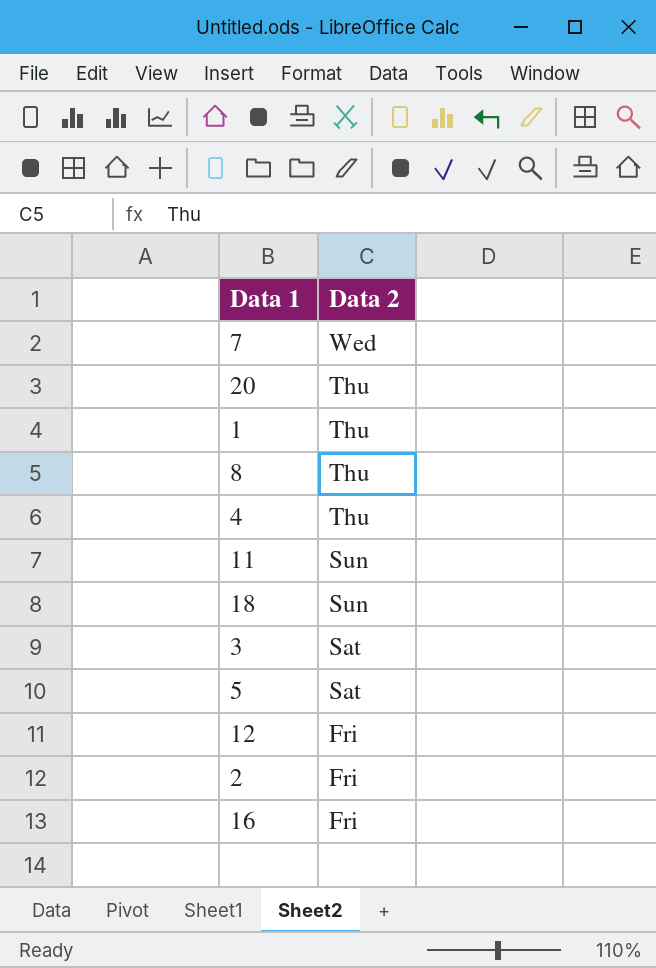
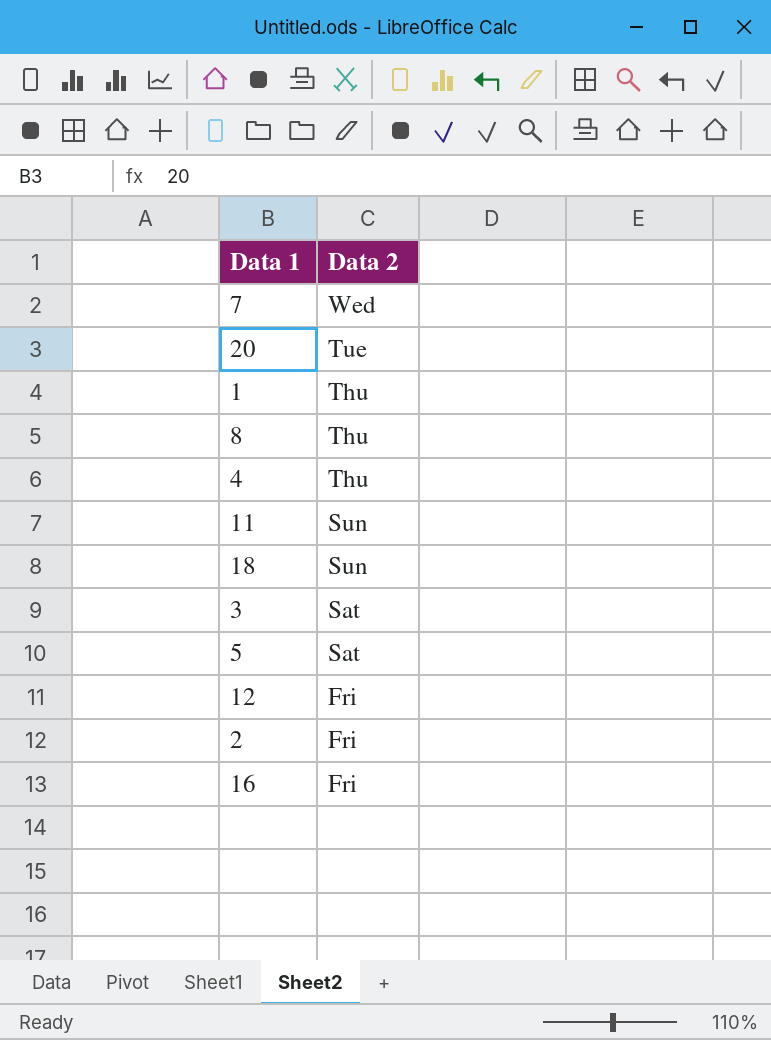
20 | Data 2: Thu -> Tue

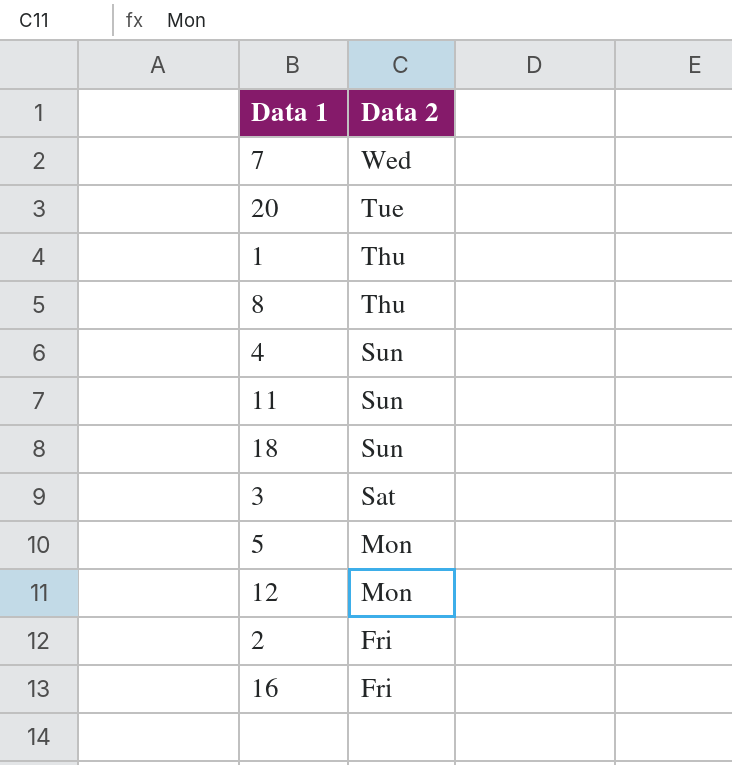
4 | Data 2: Thu -> Sun
5 | Data 2: Sat -> Mon
12 | Data 2: Fri -> Mon

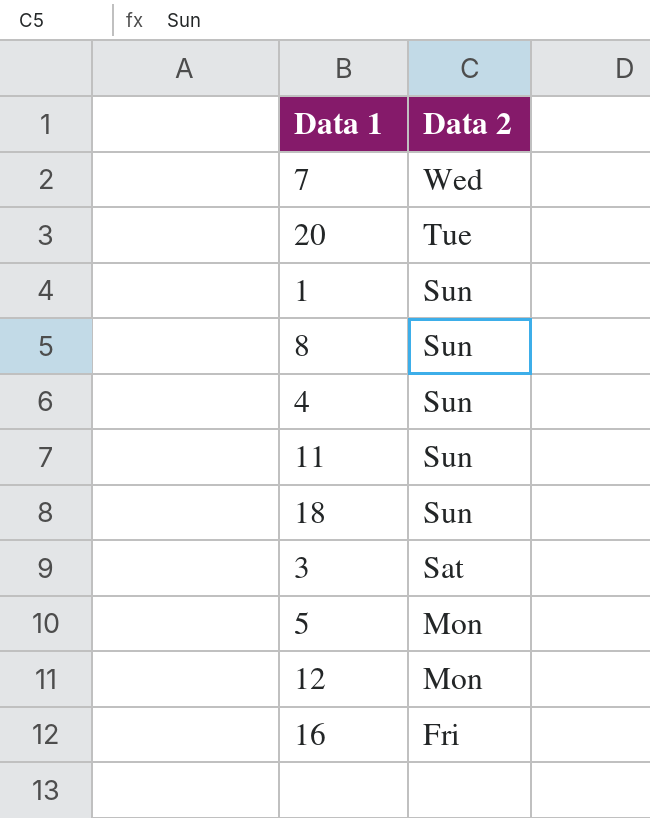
row 2: Fri -> none
1 | Data 2: Thu -> Sun
8 | Data 2: Thu -> Sun

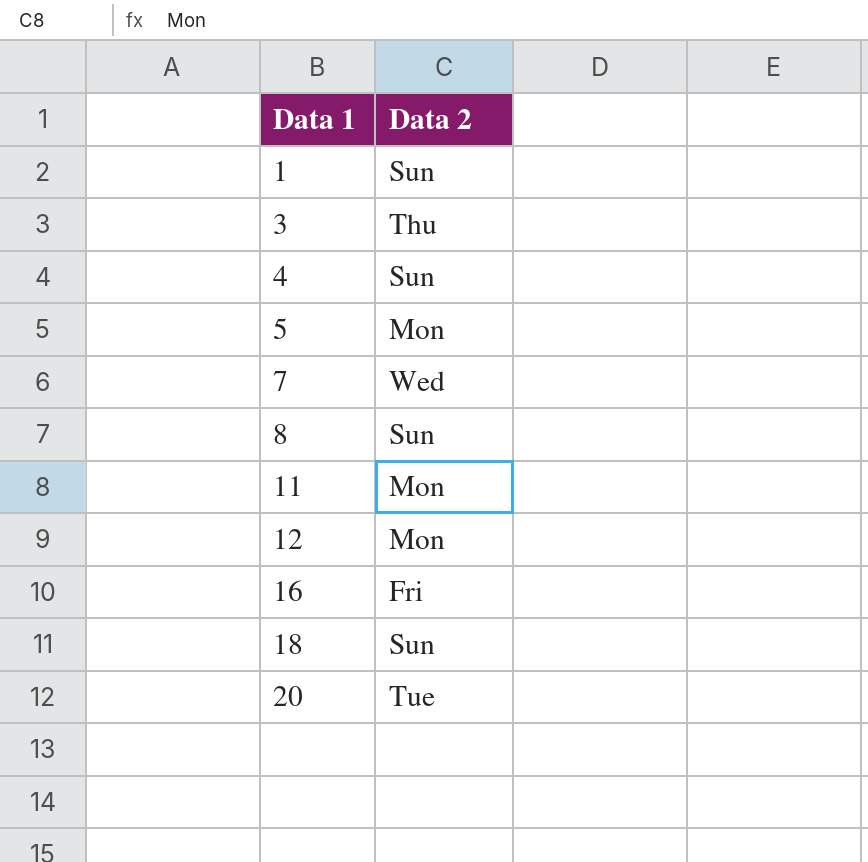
row order: Data 2 descending -> Data 1 ascending
3 | Data 2: Sat -> Thu
11 | Data 2: Sun -> Mon

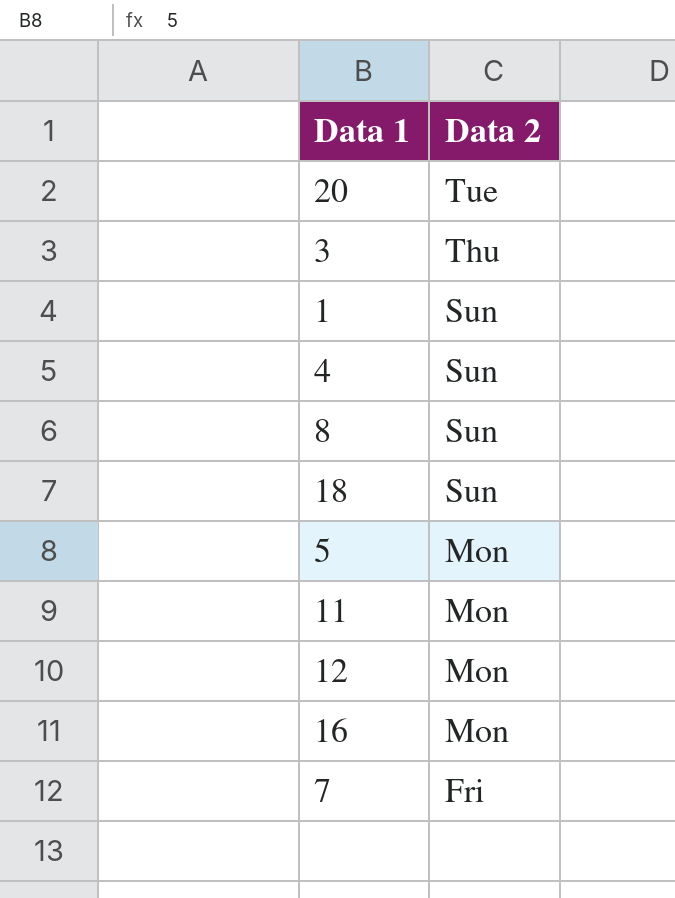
row order: Data 1 ascending -> Data 2 descending
16 | Data 2: Fri -> Mon
7 | Data 2: Wed -> Fri

